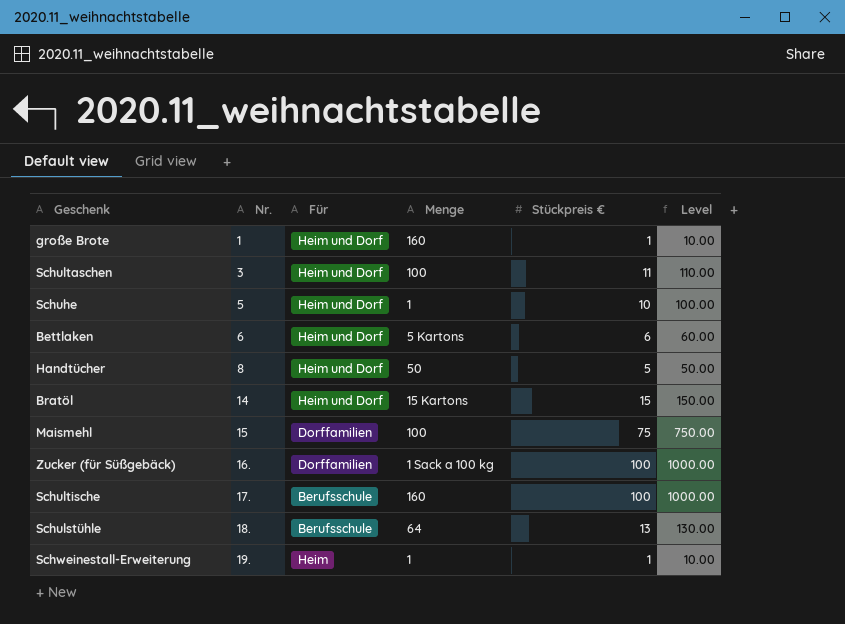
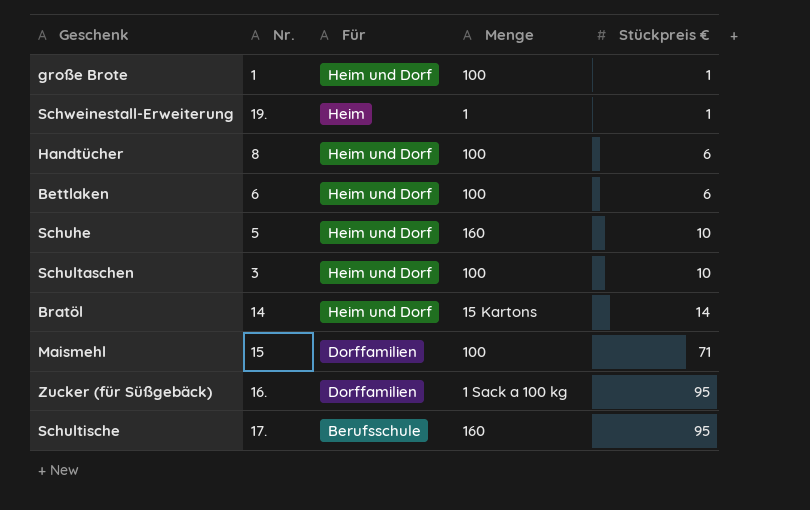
row order: Nr. ascending -> Stückpreis € ascending
column Level | formula: [Stückpreis €] * 10 -> none
row Schulstühle: 18. | Berufsschule | 64 | 13 | 130.00 -> none
große Brote | Menge: 160 -> 100
Handtücher | Menge: 50 -> 100
Handtücher | Stückpreis €: 5 -> 6
Bettlaken | Menge: 5 Kartons -> 100
Schuhe | Menge: 1 -> 160
Schultaschen | Stückpreis €: 11 -> 10
Bratöl | Stückpreis €: 15 -> 14
Maismehl | Stückpreis €: 75 -> 71
Zucker (für Süßgebäck) | Stückpreis €: 100 -> 95
Schultische | Stückpreis €: 100 -> 95

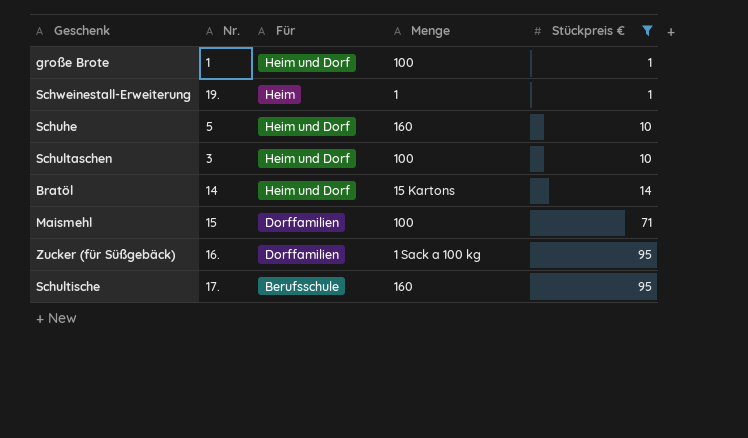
filter: none -> Stückpreis € != 6

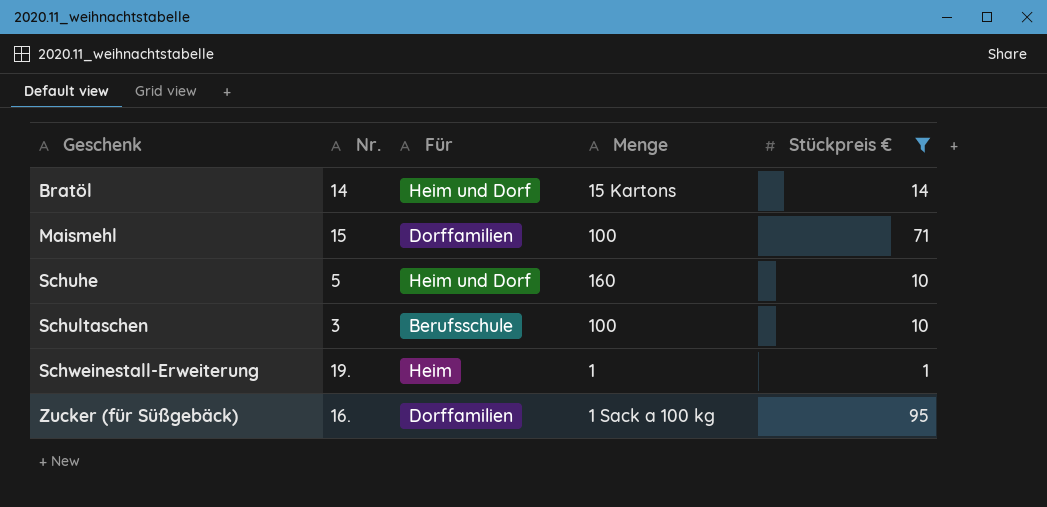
row order: Stückpreis € ascending -> Geschenk ascending
row große Brote: 1 | Heim und Dorf | 100 | 1 -> none
row Schultische: 17. | Berufsschule | 160 | 95 -> none
Schultaschen | Für: Heim und Dorf -> Berufsschule

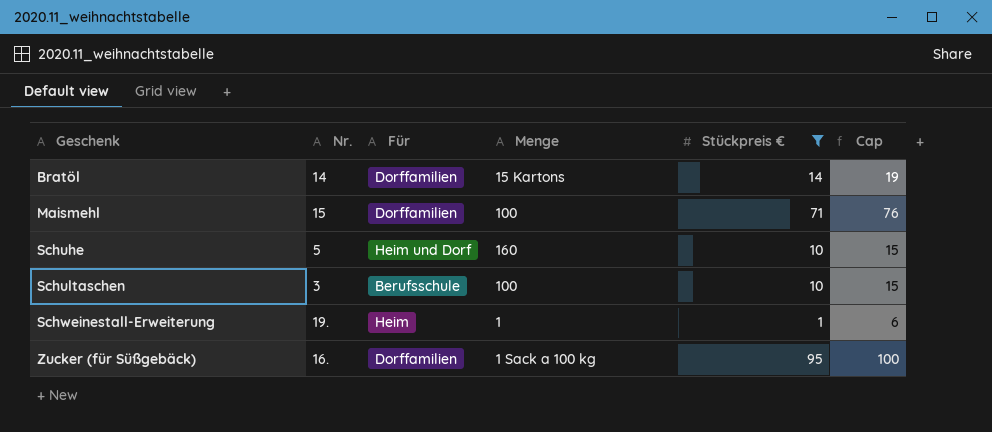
column Cap | formula: none -> [Stückpreis €] + 5
Bratöl | Für: Heim und Dorf -> Dorffamilien

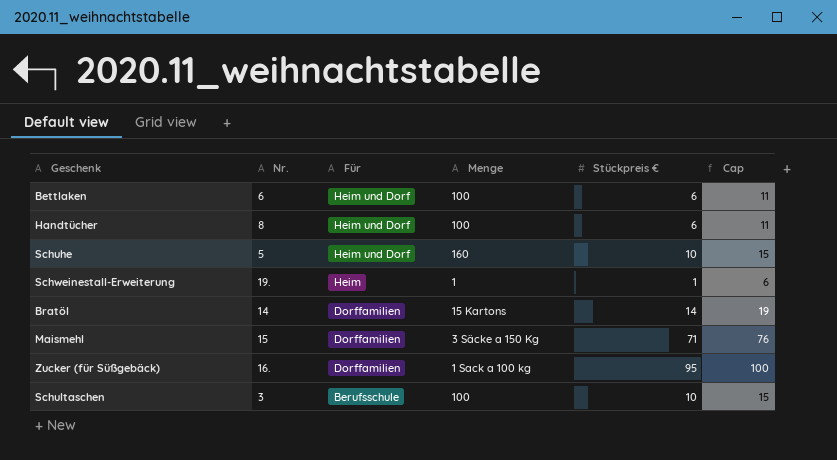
filter: Stückpreis € != 6 -> none
row order: Geschenk ascending -> Für descending
Maismehl | Menge: 100 -> 3 Säcke a 150 Kg

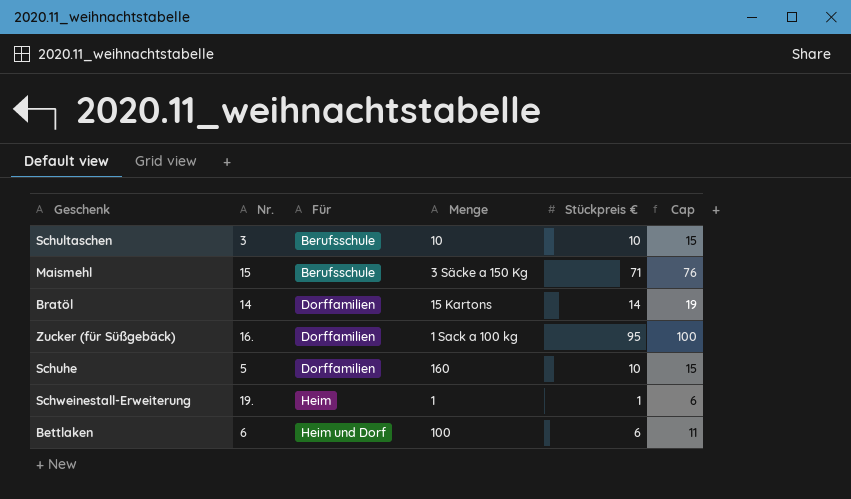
row order: Für descending -> Für ascending
row Handtücher: 8 | Heim und Dorf | 100 | 6 | 11 -> none
Schultaschen | Menge: 100 -> 10
Maismehl | Für: Dorffamilien -> Berufsschule
Schuhe | Für: Heim und Dorf -> Dorffamilien

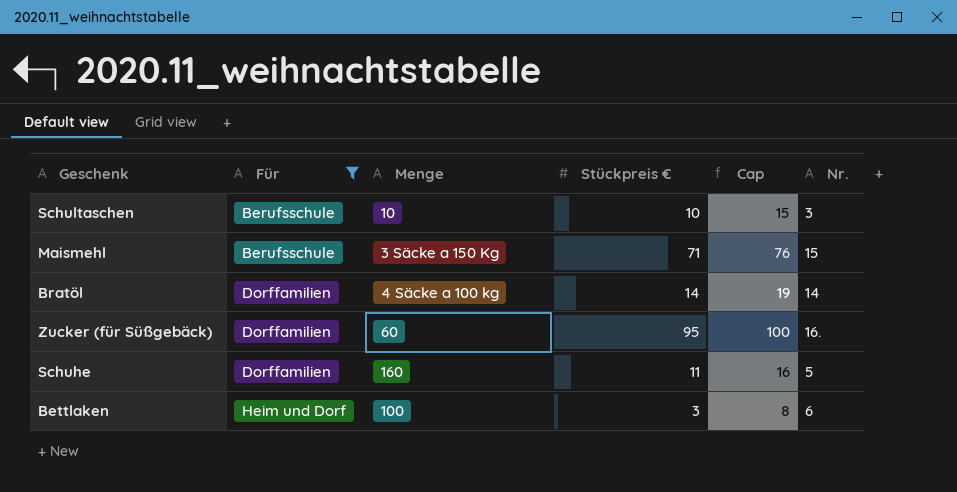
filter: none -> Für != Heim
column Nr. | position: 2 -> 6
Bratöl | Menge: 15 Kartons -> 4 Säcke a 100 kg
Zucker (für Süßgebäck) | Menge: 1 Sack a 100 kg -> 60
Schuhe | Stückpreis €: 10 -> 11
Schuhe | Cap: 15 -> 16
Bettlaken | Stückpreis €: 6 -> 3
Bettlaken | Cap: 11 -> 8

